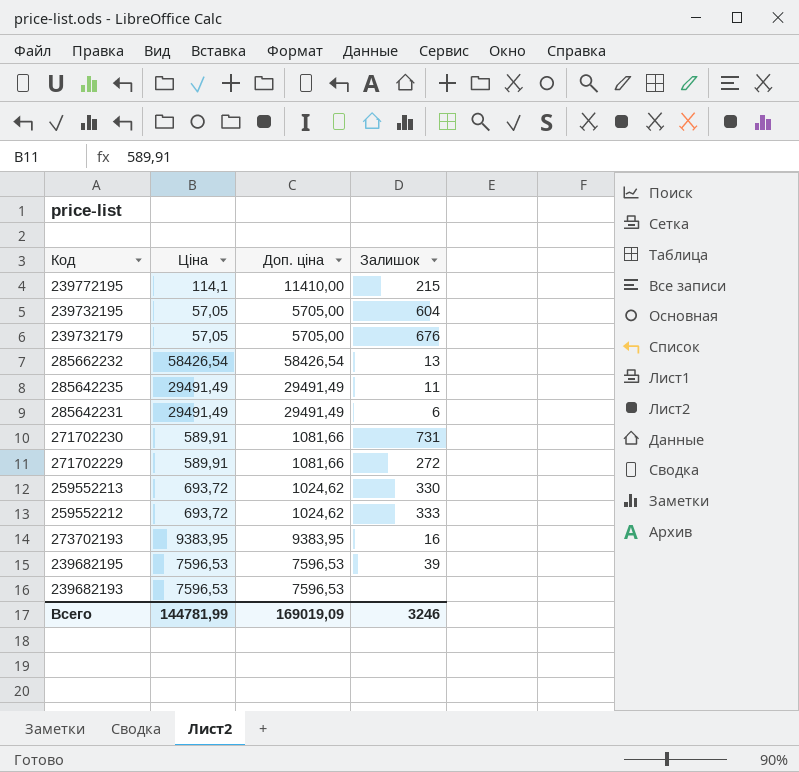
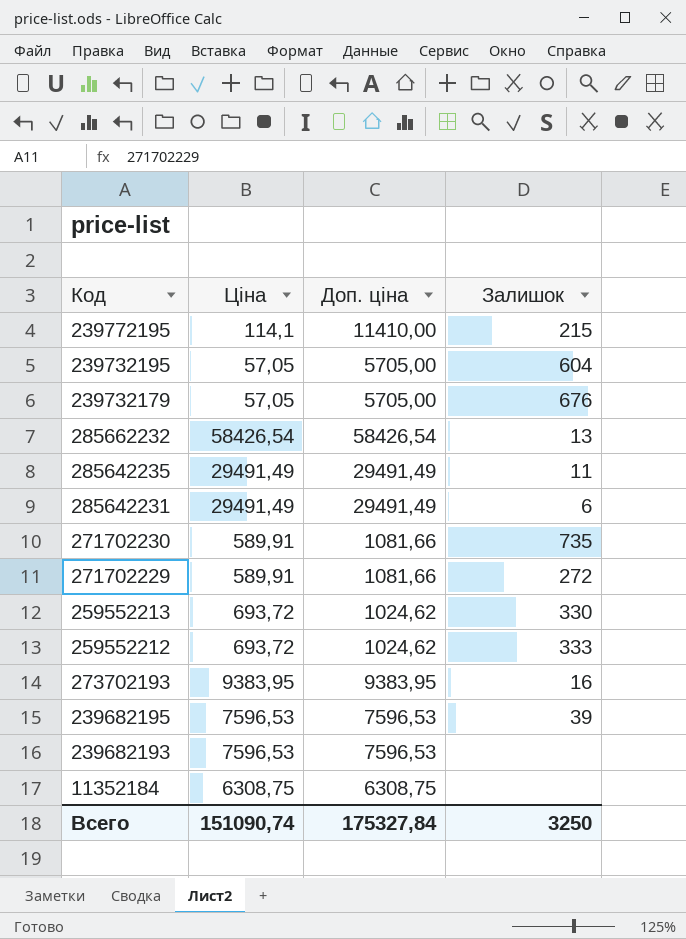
271702230 | Залишок: 731 -> 735
row 11352184: none -> 6308,75 | 6308,75 | none
Всего | Ціна: 144781,99 -> 151090,74
Всего | Доп. ціна: 169019,09 -> 175327,84
Всего | Залишок: 3246 -> 3250

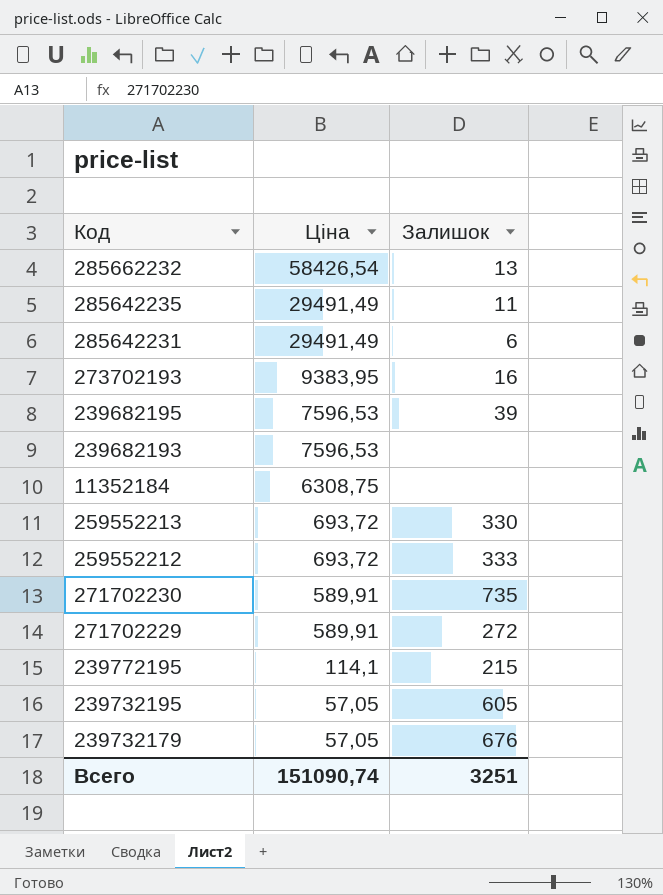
row order: none -> Ціна descending
column Доп. ціна | position: 3 -> none
239732195 | Залишок: 604 -> 605
Всего | Залишок: 3250 -> 3251

